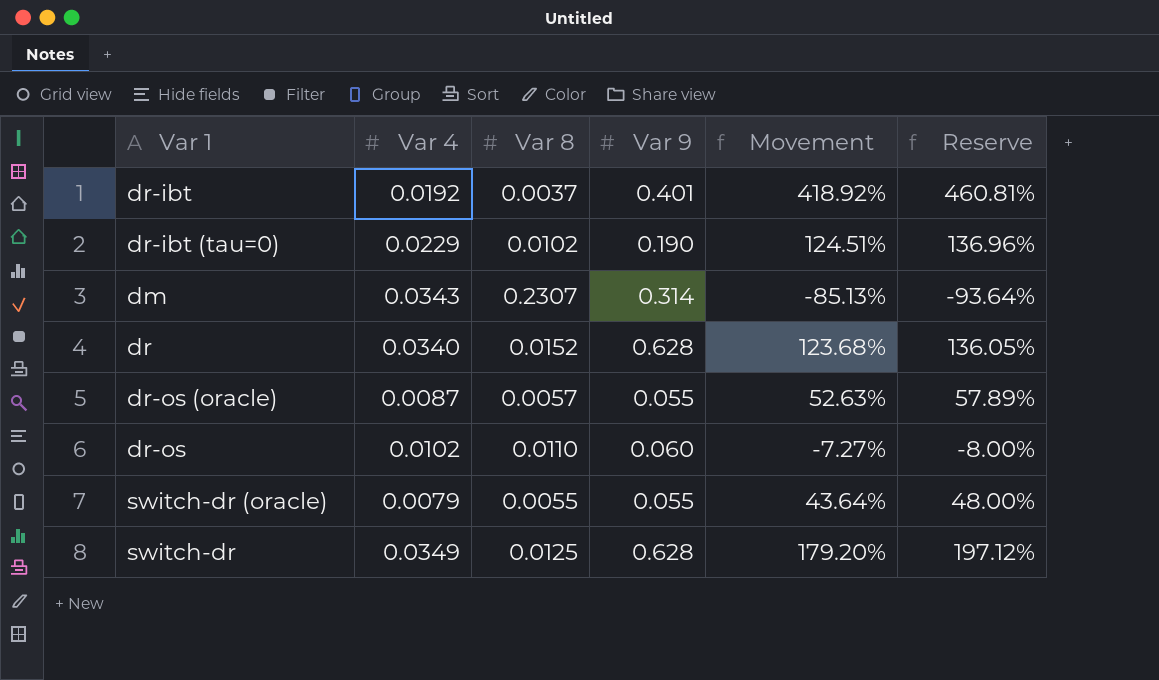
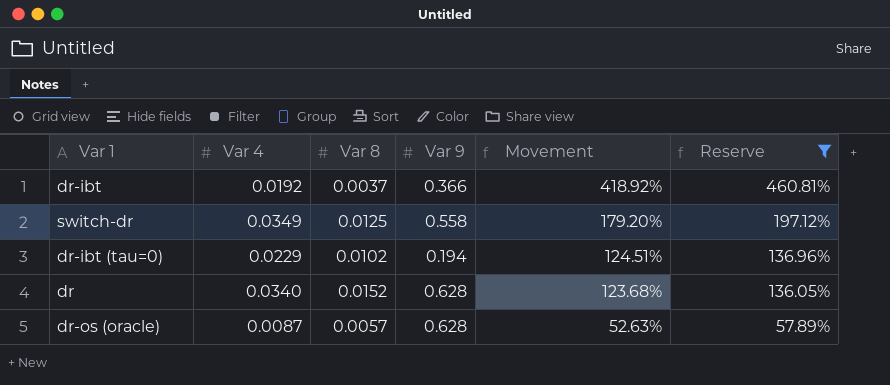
filter: none -> Reserve >= 57.89%
row order: none -> Movement descending
dr-ibt | Var 9: 0.401 -> 0.366
switch-dr | Var 9: 0.628 -> 0.558
dr-ibt (tau=0) | Var 9: 0.190 -> 0.194
dr-os (oracle) | Var 9: 0.055 -> 0.628

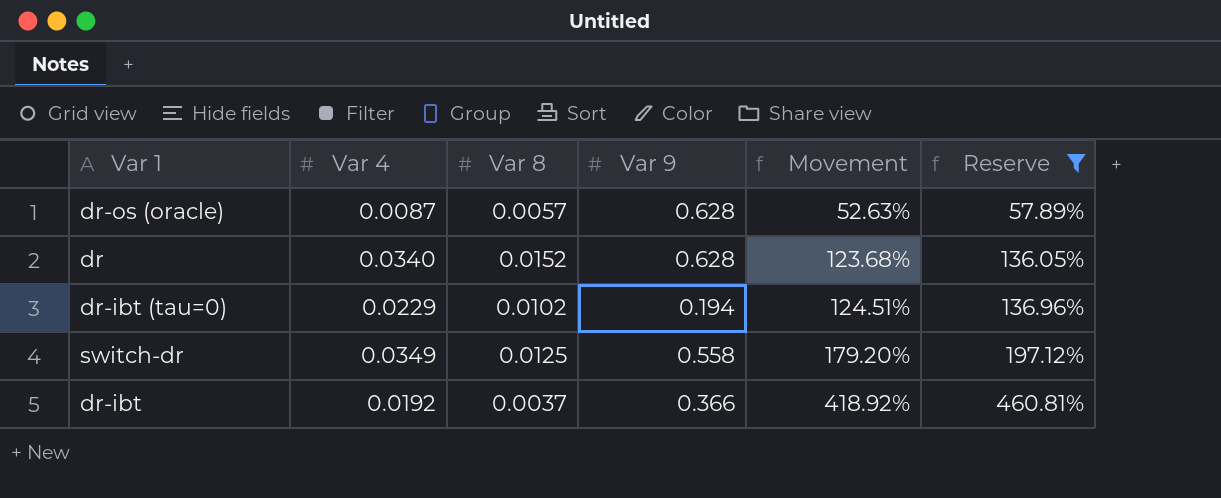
row order: Movement descending -> Movement ascending

